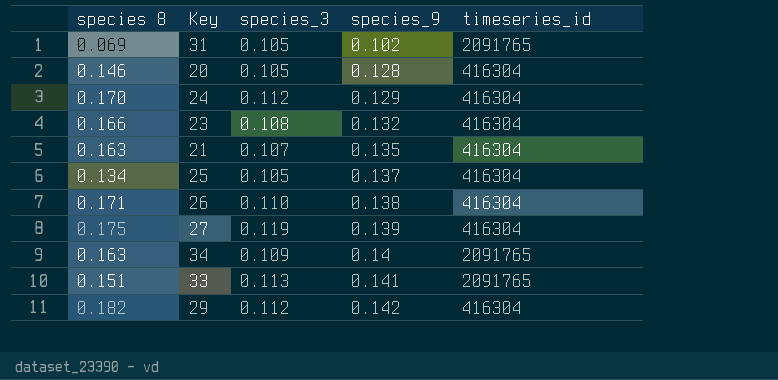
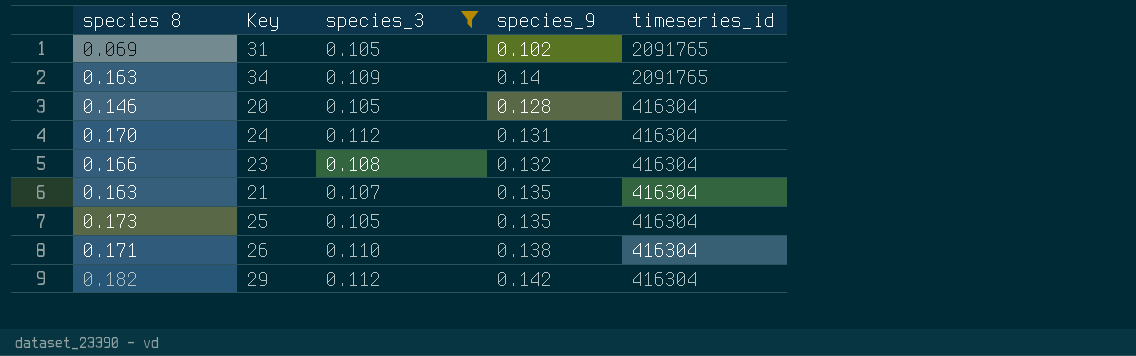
filter: none -> species_3 <= 0.112
row order: species_9 ascending -> timeseries_id descending
24 | species_9: 0.129 -> 0.131
25 | species 8: 0.134 -> 0.173
25 | species_9: 0.137 -> 0.135

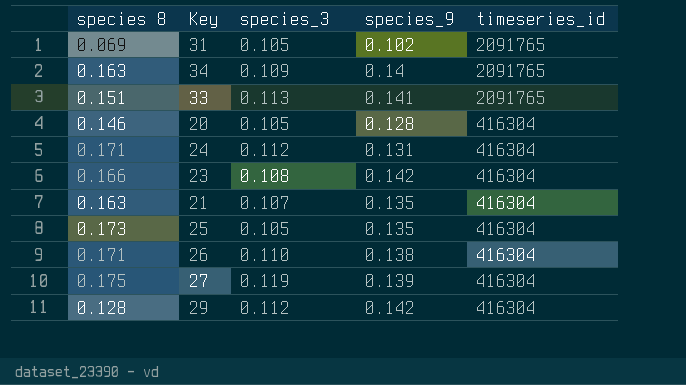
filter: species_3 <= 0.112 -> none
24 | species 8: 0.170 -> 0.171
23 | species_9: 0.132 -> 0.142
29 | species 8: 0.182 -> 0.128

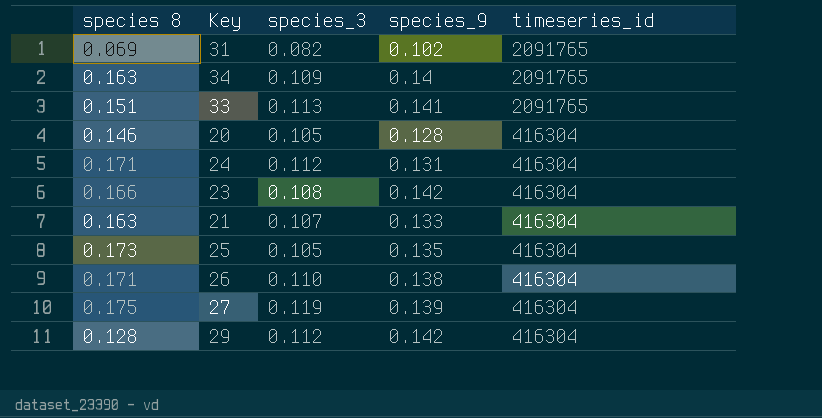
31 | species_3: 0.105 -> 0.082
21 | species_9: 0.135 -> 0.133

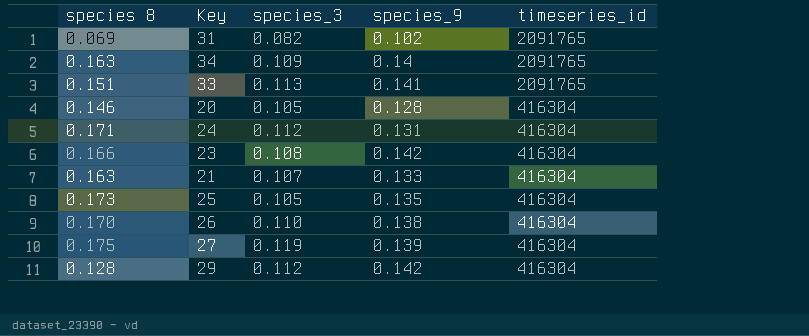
26 | species 8: 0.171 -> 0.170

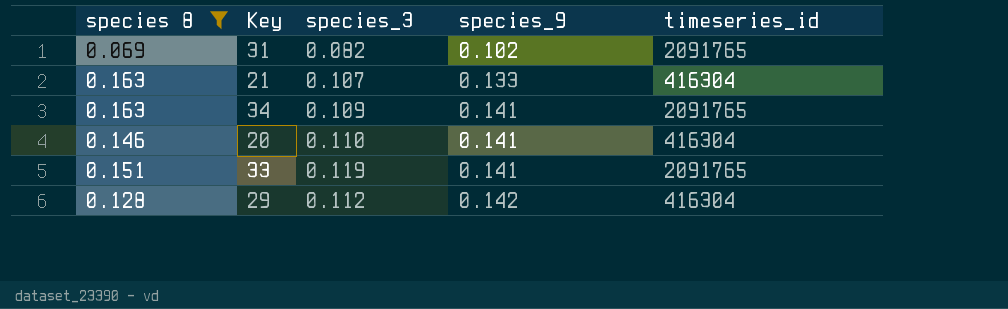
filter: none -> species 8 <= 0.163
row order: timeseries_id descending -> species_9 ascending
34 | species_9: 0.14 -> 0.141
20 | species_3: 0.105 -> 0.110
20 | species_9: 0.128 -> 0.141
33 | species_3: 0.113 -> 0.119

